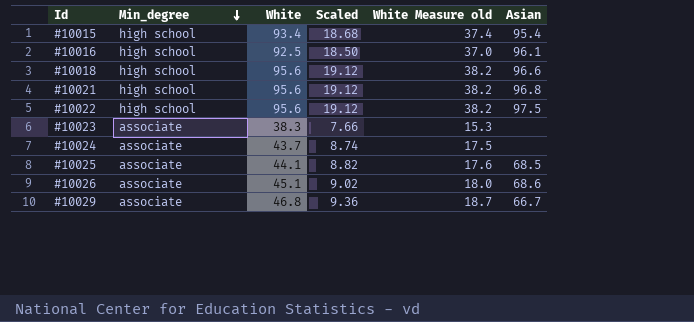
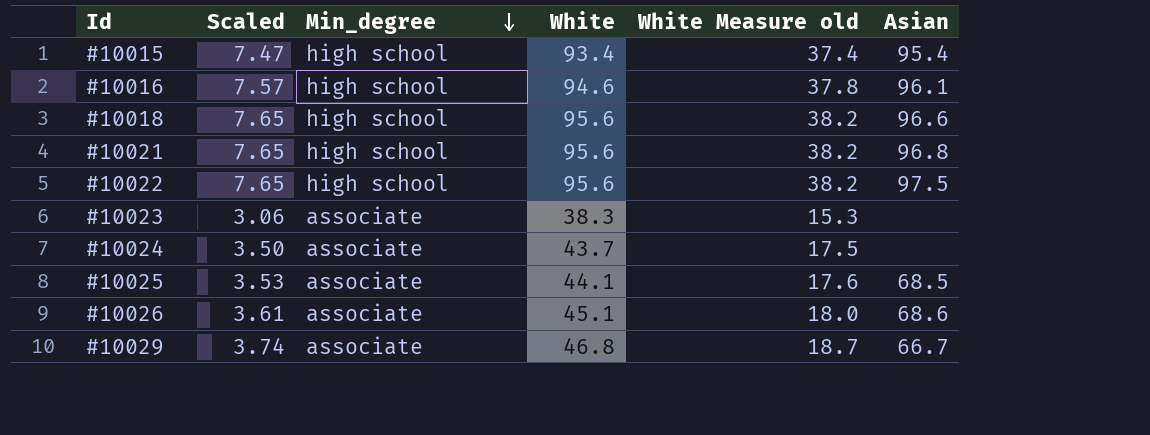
column Scaled | formula: [White] * 0.2 -> [White] * 0.08
column Scaled | position: 4 -> 2
#10016 | White: 92.5 -> 94.6
#10016 | White Measure old: 37.0 -> 37.8

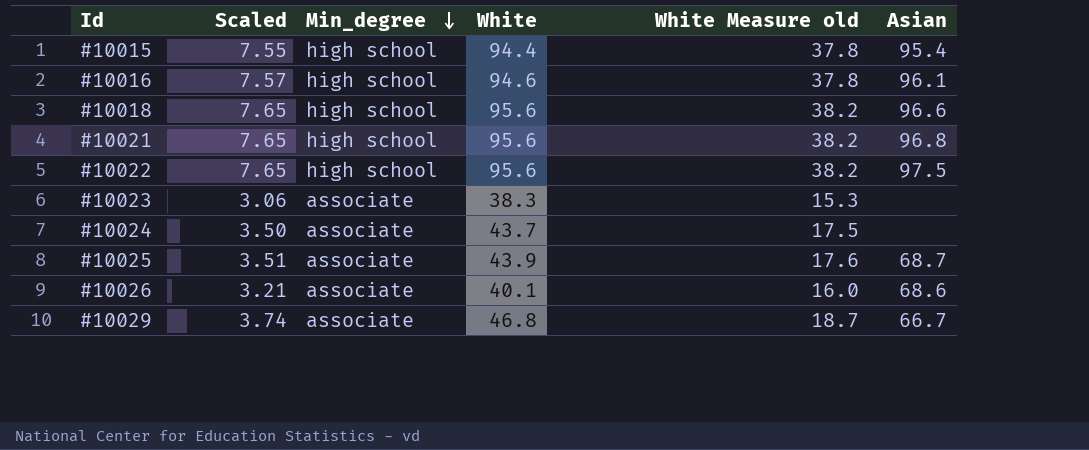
#10015 | Scaled: 7.47 -> 7.55
#10015 | White: 93.4 -> 94.4
#10015 | White Measure old: 37.4 -> 37.8
#10025 | Scaled: 3.53 -> 3.51
#10025 | White: 44.1 -> 43.9
#10025 | Asian: 68.5 -> 68.7
#10026 | Scaled: 3.61 -> 3.21
#10026 | White: 45.1 -> 40.1
#10026 | White Measure old: 18.0 -> 16.0

